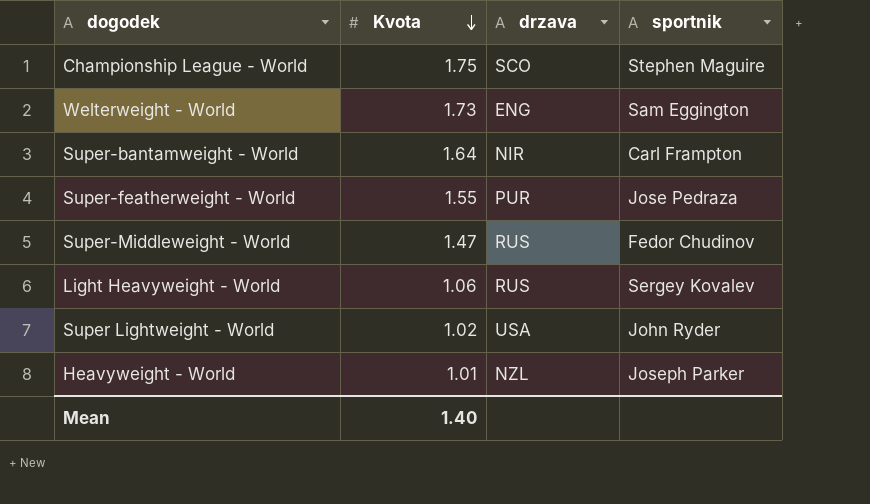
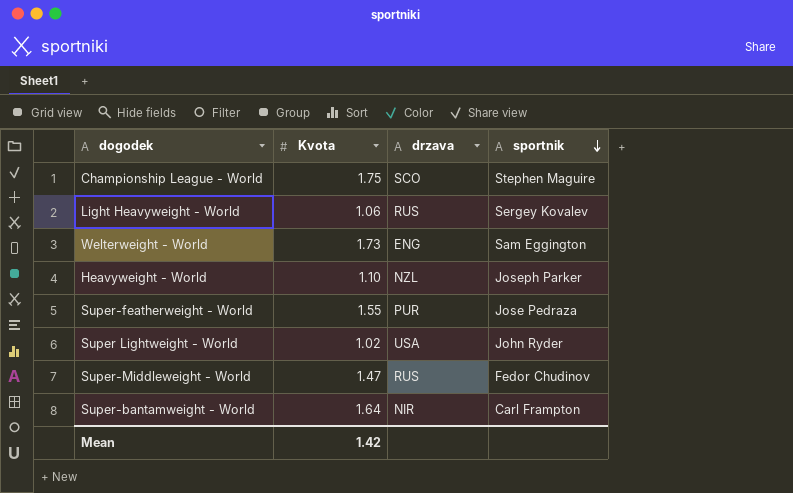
row order: Kvota descending -> sportnik descending
Heavyweight - World | Kvota: 1.01 -> 1.10
Mean | Kvota: 1.40 -> 1.42

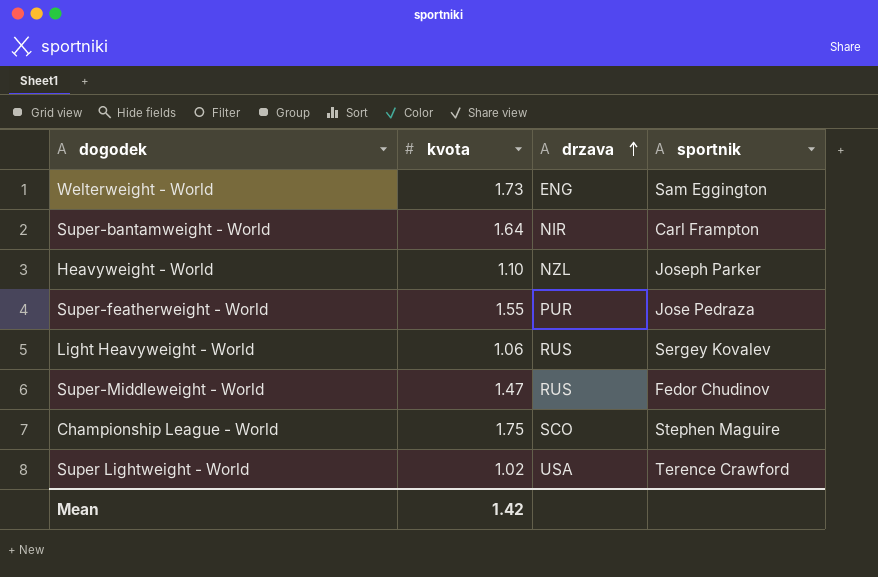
row order: sportnik descending -> drzava ascending
column name: Kvota -> kvota
Super Lightweight - World | sportnik: John Ryder -> Terence Crawford

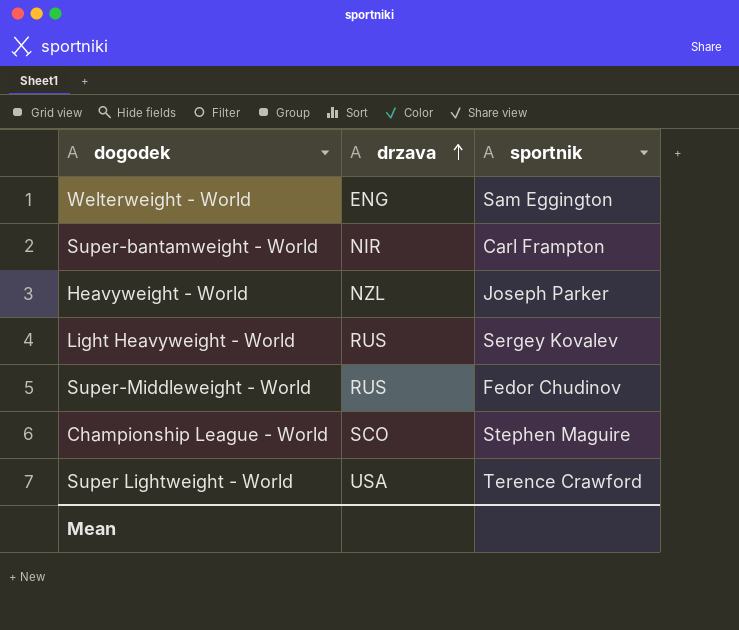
column kvota | position: 2 -> none
row Super-featherweight - World: 1.55 | PUR | Jose Pedraza -> none

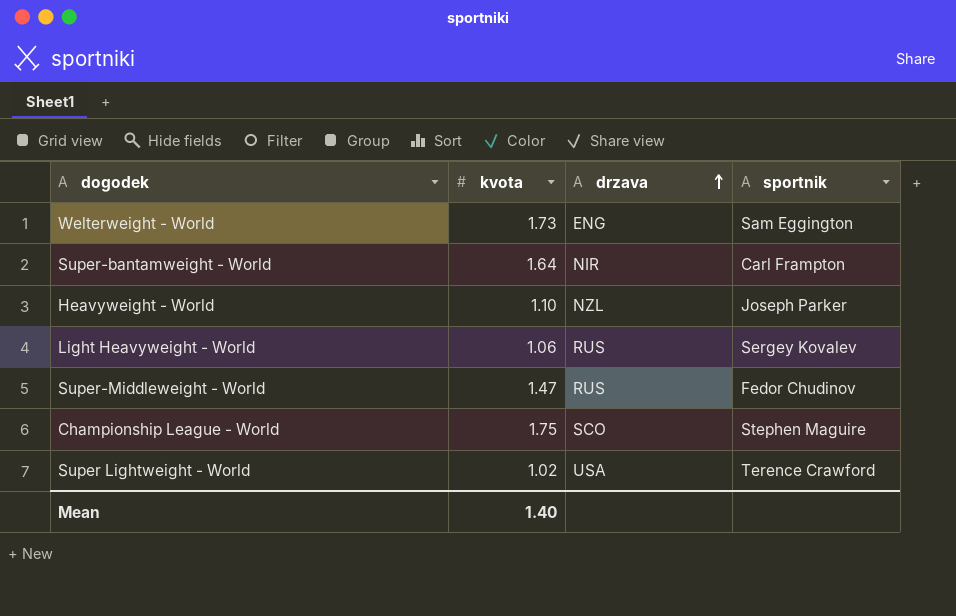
column kvota | position: none -> 2

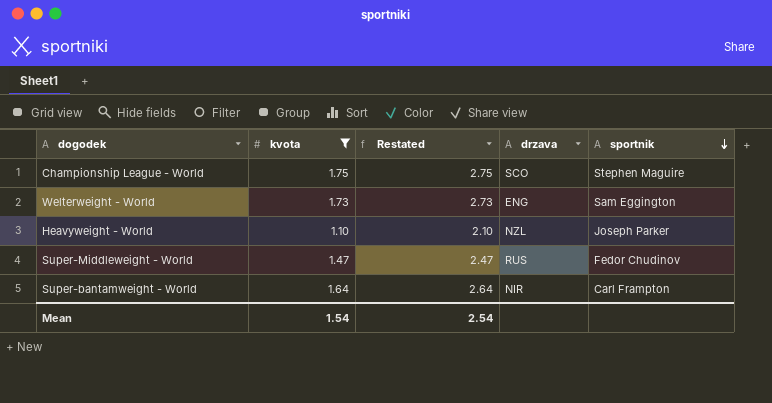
filter: none -> kvota >= 1.10
row order: drzava ascending -> sportnik descending
column Restated | formula: none -> [kvota] + 1
Mean | kvota: 1.40 -> 1.54

